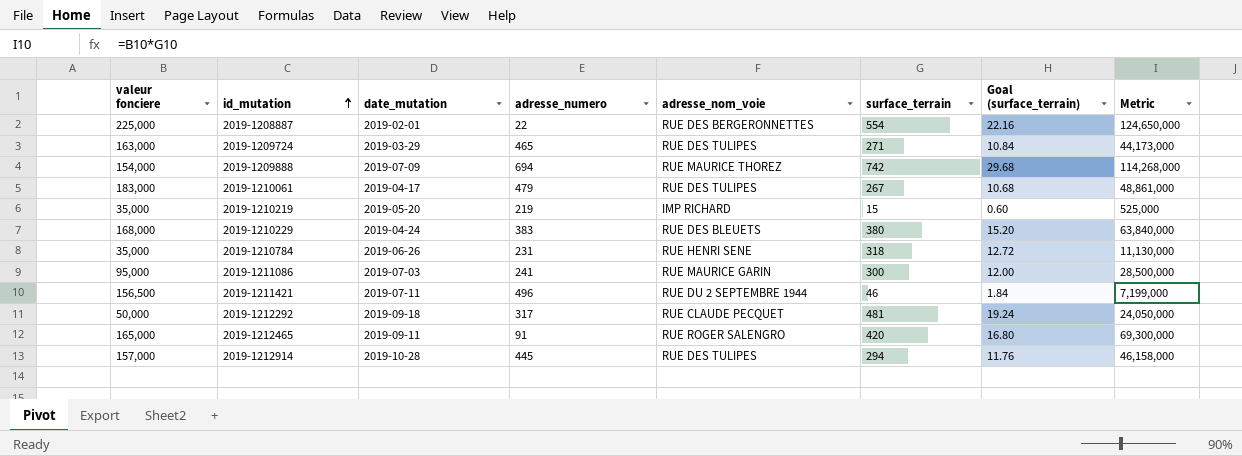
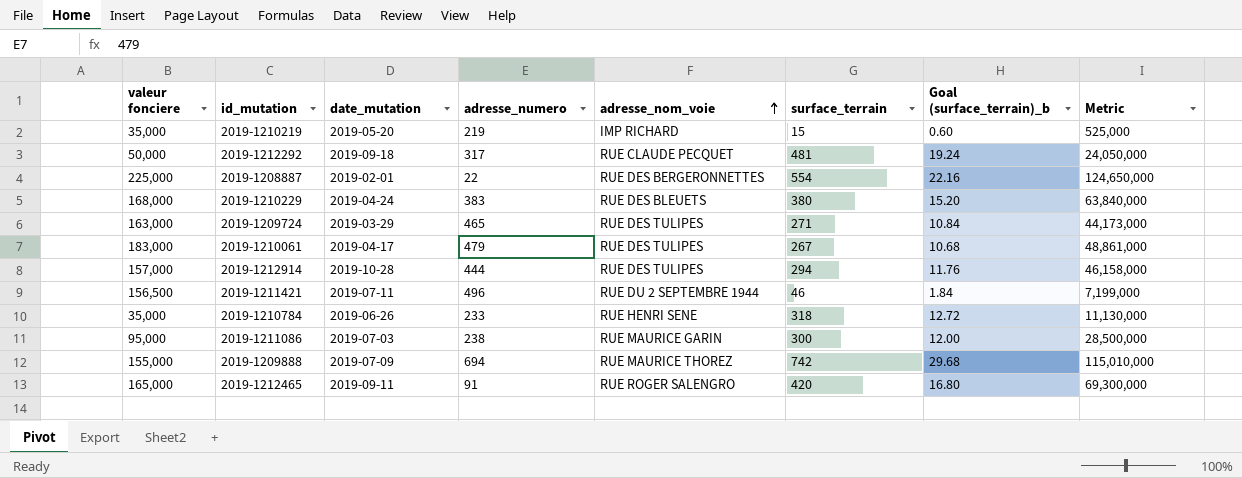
row order: id_mutation ascending -> adresse_nom_voie ascending
column name: Goal (surface_terrain) -> Goal (surface_terrain)_b
2019-1212914 | adresse_numero: 445 -> 444
2019-1210784 | adresse_numero: 231 -> 233
2019-1211086 | adresse_numero: 241 -> 238
2019-1209888 | valeur fonciere: 154,000 -> 155,000
2019-1209888 | Metric: 114,268,000 -> 115,010,000

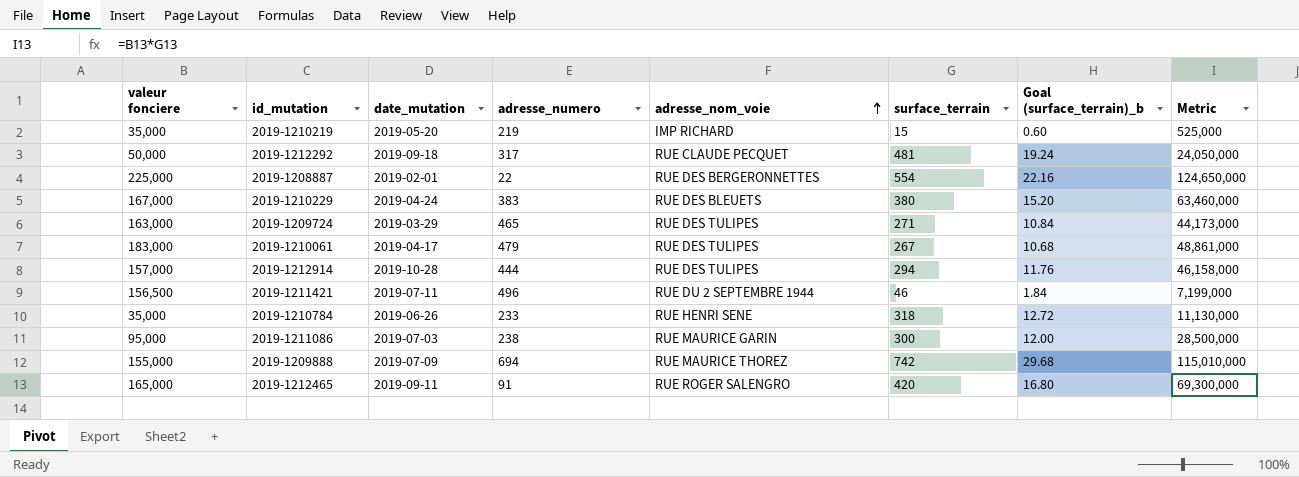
2019-1210229 | valeur fonciere: 168,000 -> 167,000
2019-1210229 | Metric: 63,840,000 -> 63,460,000

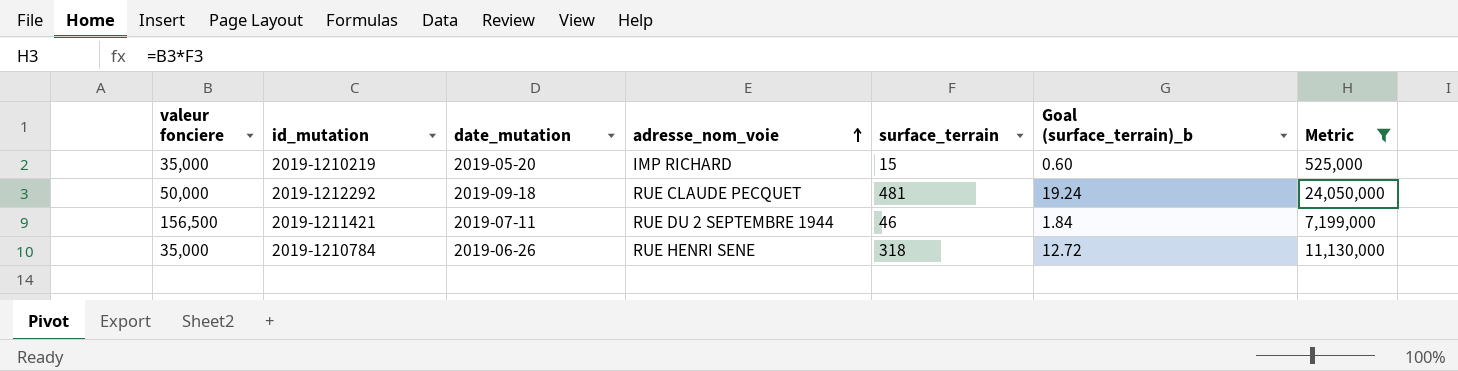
filter: none -> Metric <= 24,050,000
column adresse_numero | position: 4 -> none

